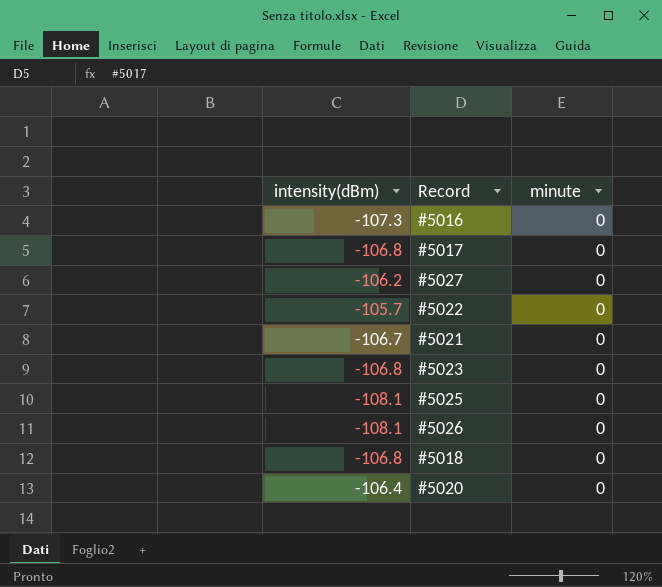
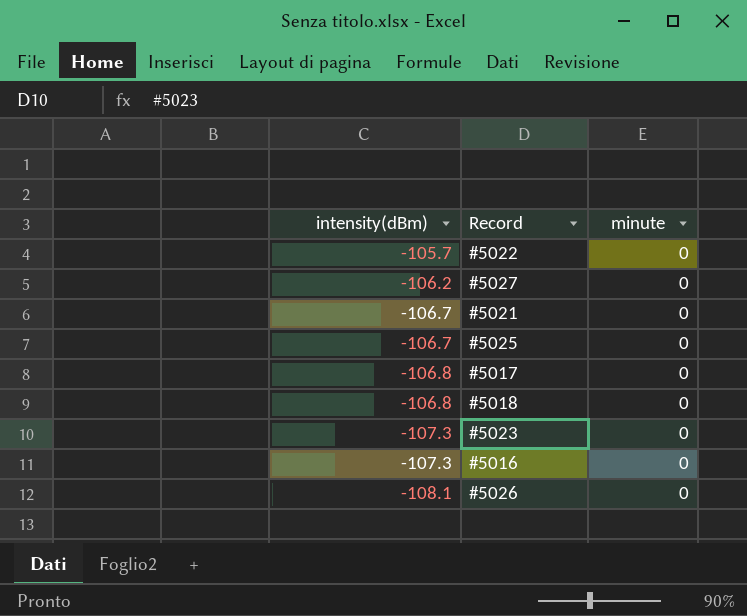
row order: none -> intensity(dBm) descending
row #5020: -106.4 | 0 -> none
#5025 | intensity(dBm): -108.1 -> -106.7
#5023 | intensity(dBm): -106.8 -> -107.3

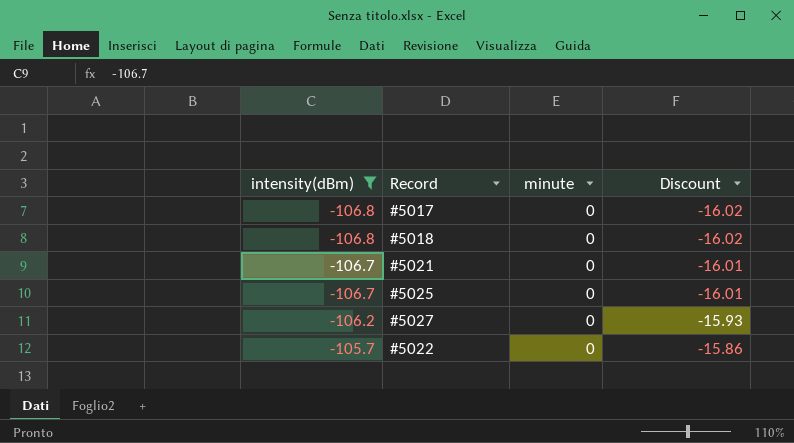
filter: none -> intensity(dBm) >= -106.8
row order: intensity(dBm) descending -> intensity(dBm) ascending
column Discount | formula: none -> [intensity(dBm)] * 0.15

